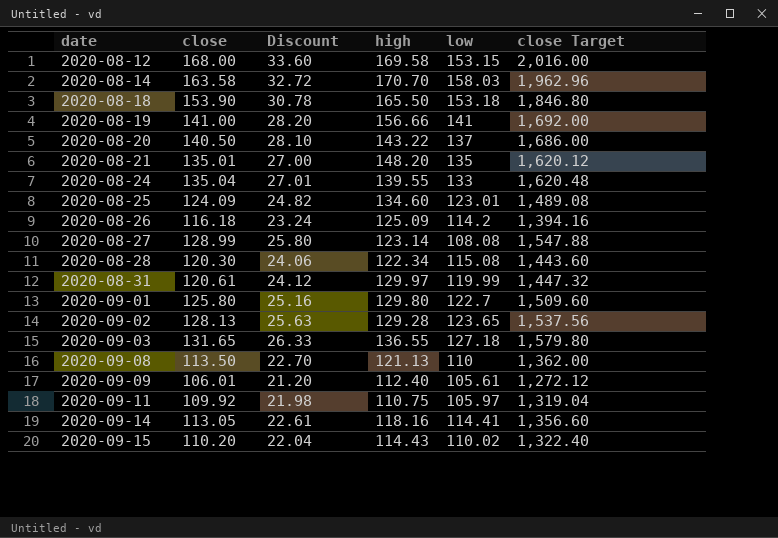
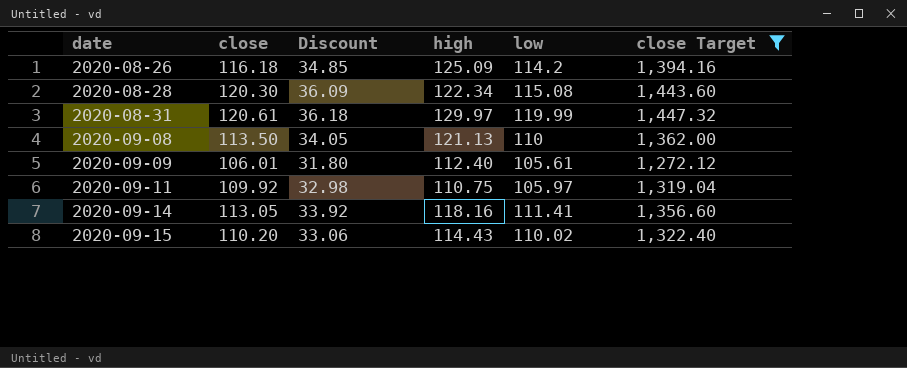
filter: none -> close Target <= 1,447.32
column Discount | formula: [close] * 0.2 -> [close] * 0.3
2020-09-14 | low: 114.41 -> 111.41

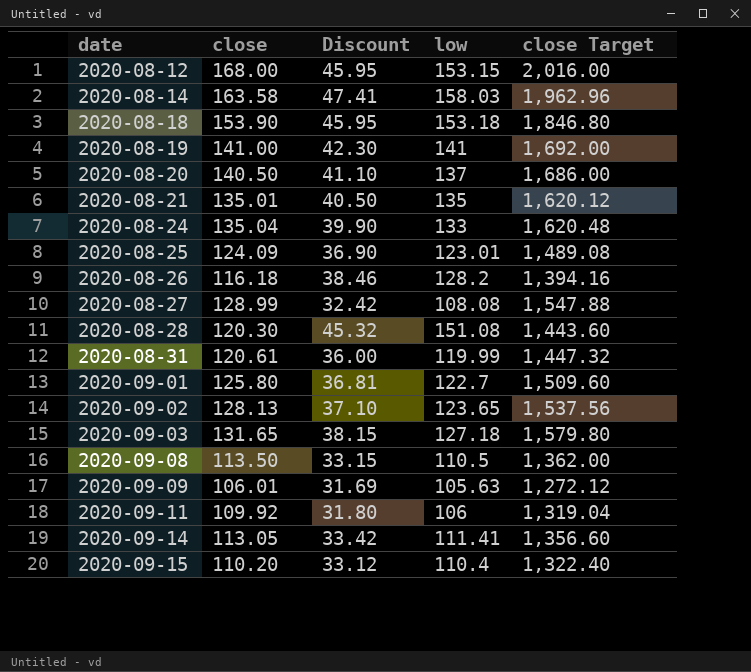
filter: close Target <= 1,447.32 -> none
column high | position: 4 -> none
column Discount | formula: [close] * 0.3 -> [low] * 0.3
2020-08-26 | low: 114.2 -> 128.2
2020-08-28 | low: 115.08 -> 151.08
2020-09-08 | low: 110 -> 110.5
2020-09-09 | low: 105.61 -> 105.63
2020-09-11 | low: 105.97 -> 106
2020-09-15 | low: 110.02 -> 110.4

